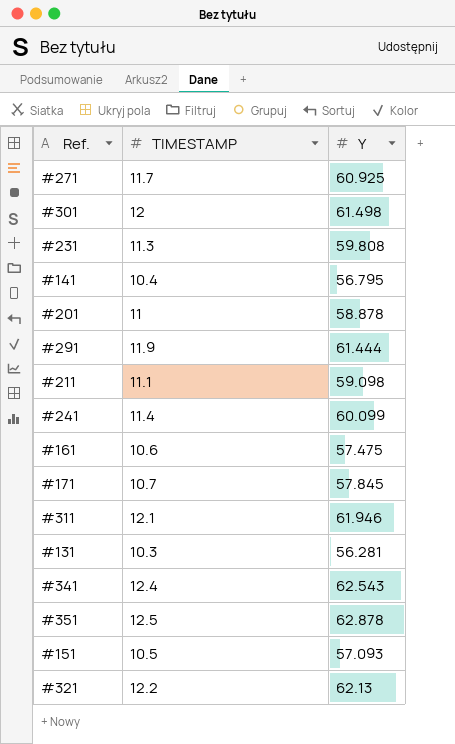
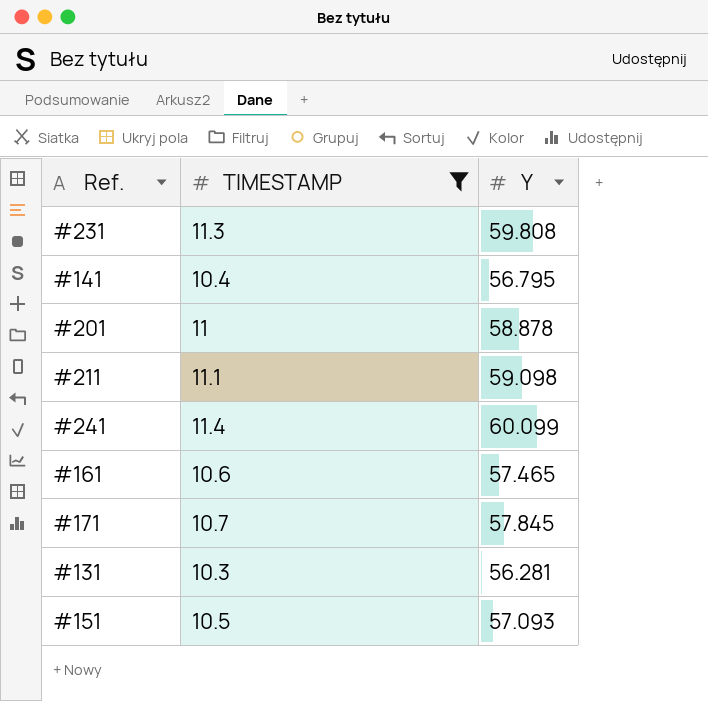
filter: none -> TIMESTAMP <= 11.4
#161 | Y: 57.475 -> 57.465

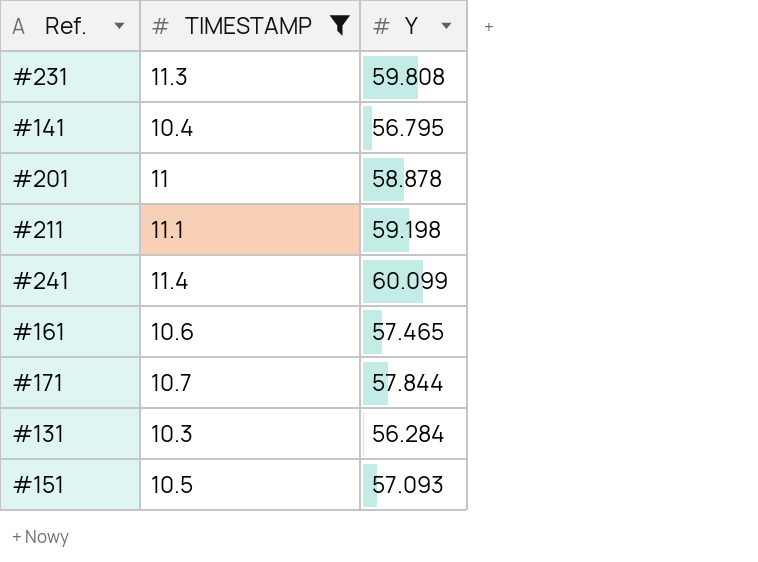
#211 | Y: 59.098 -> 59.198
#171 | Y: 57.845 -> 57.844
#131 | Y: 56.281 -> 56.284

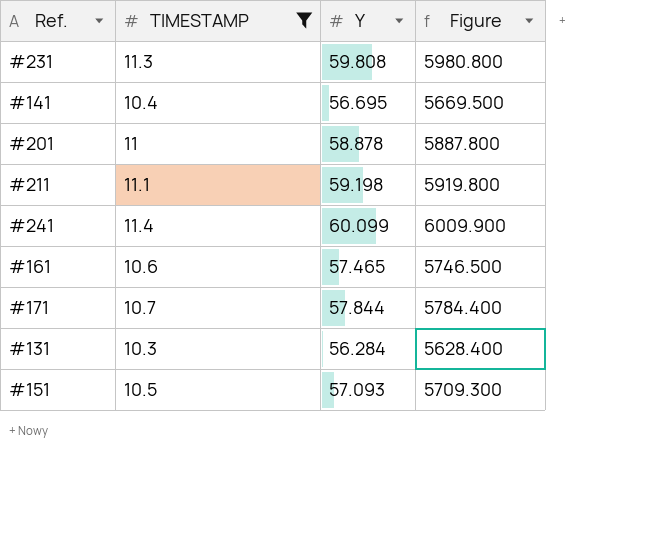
column Figure | formula: none -> [Y] * 100
#141 | Y: 56.795 -> 56.695

